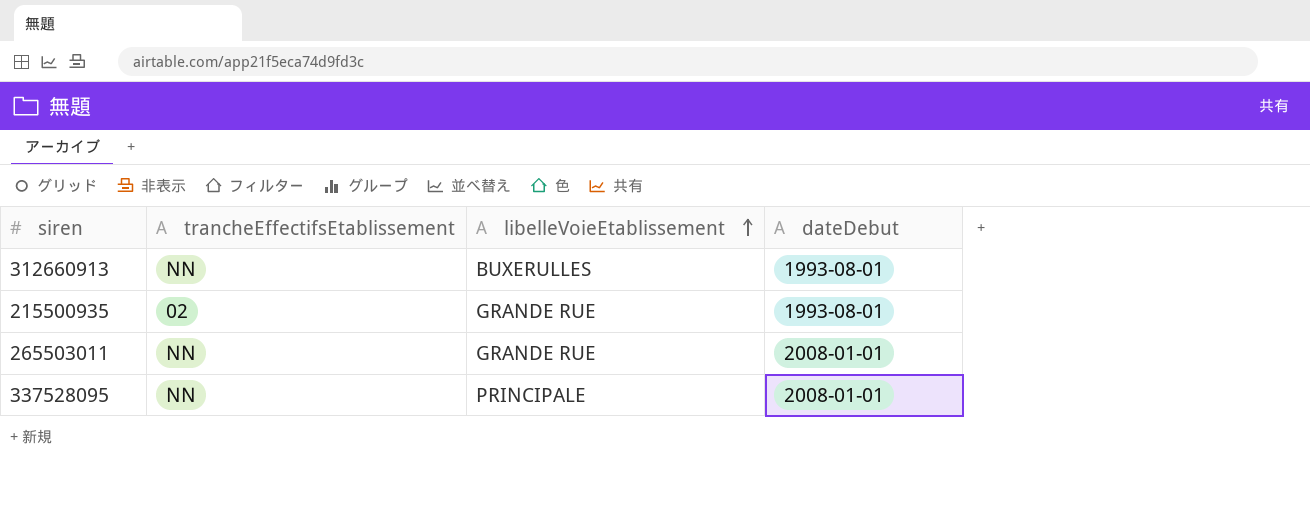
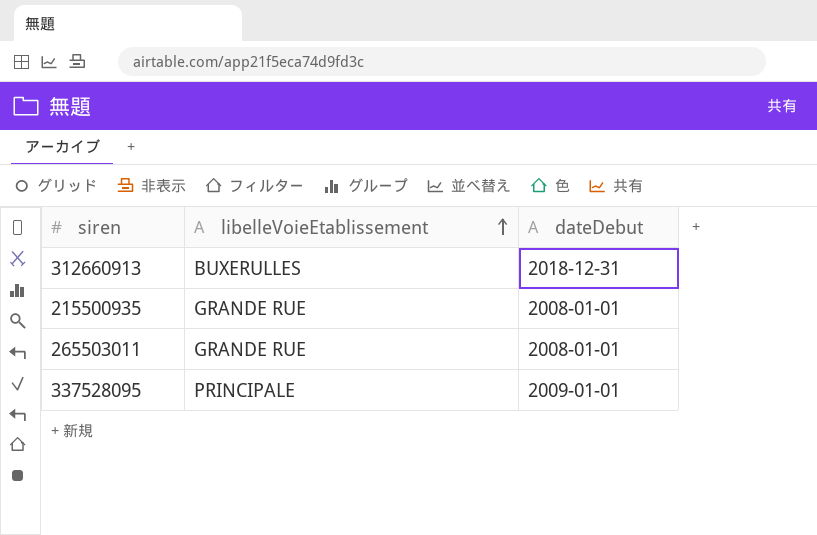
column trancheEffectifsEtablissement | position: 2 -> none
312660913 | dateDebut: 1993-08-01 -> 2018-12-31
215500935 | dateDebut: 1993-08-01 -> 2008-01-01
337528095 | dateDebut: 2008-01-01 -> 2009-01-01

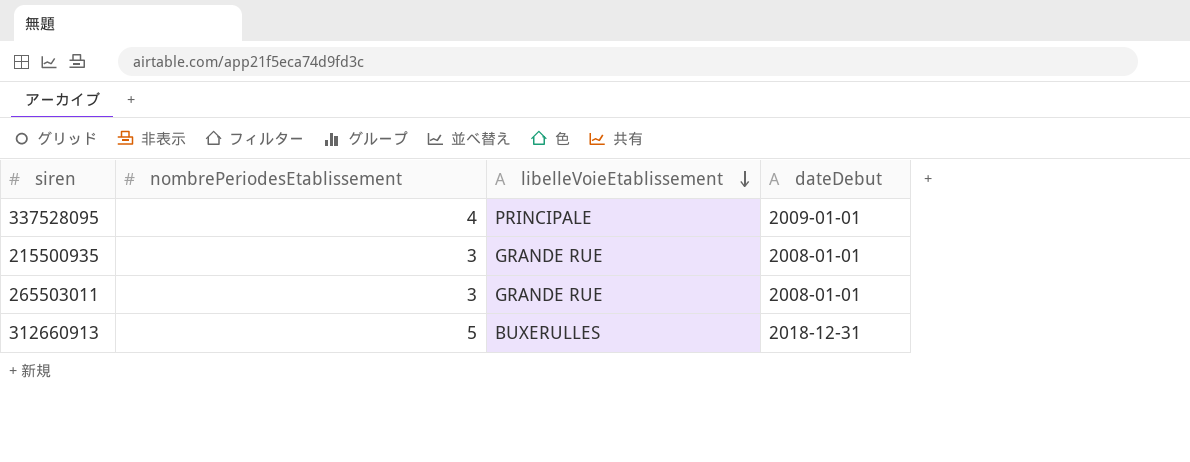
row order: libelleVoieEtablissement ascending -> libelleVoieEtablissement descending
column nombrePeriodesEtablissement | position: none -> 2

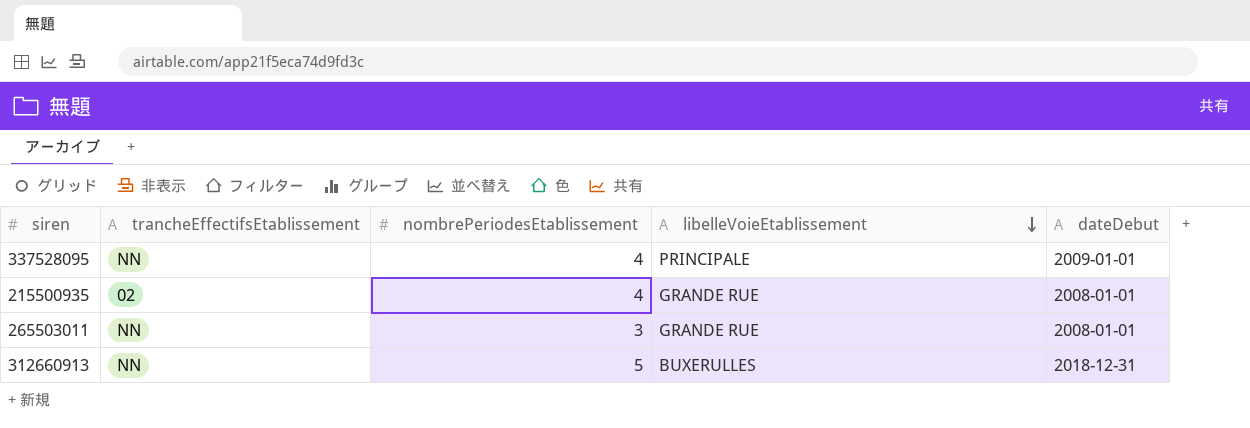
column trancheEffectifsEtablissement | position: none -> 2
215500935 | nombrePeriodesEtablissement: 3 -> 4

